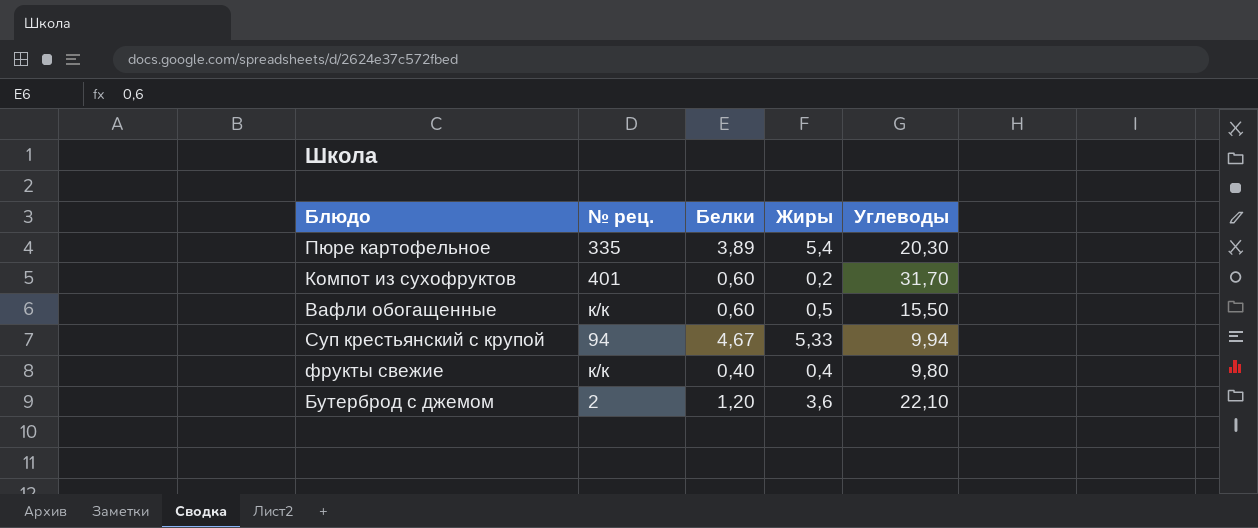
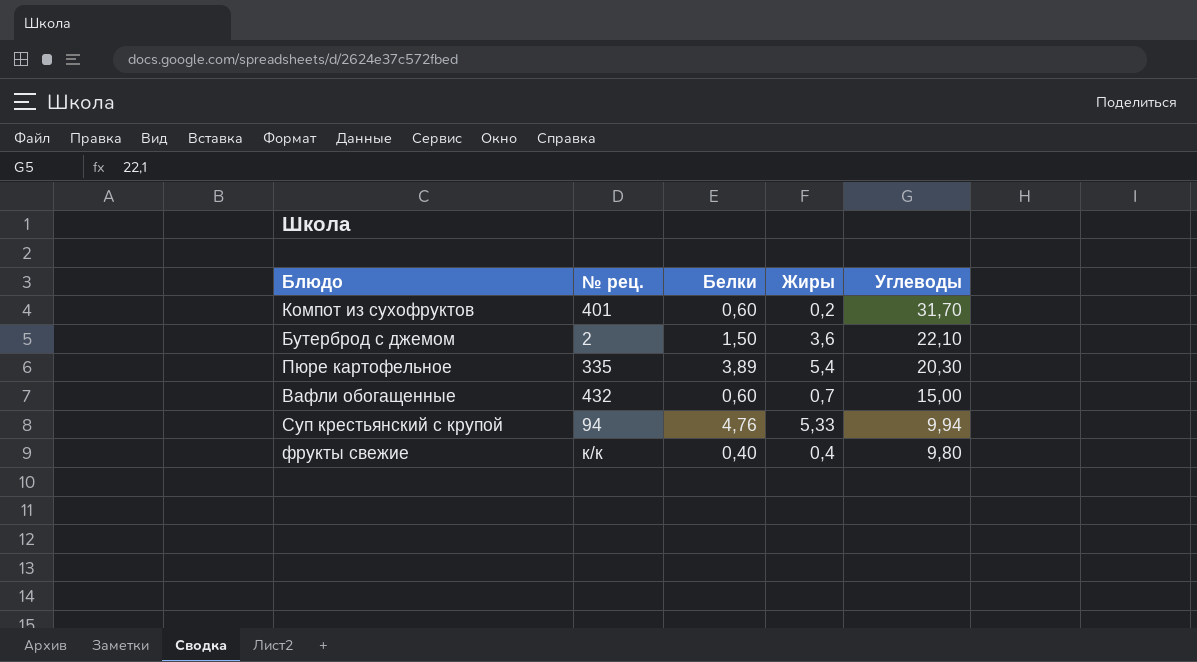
row order: none -> Углеводы descending
Бутерброд с джемом | Белки: 1,20 -> 1,50
Вафли обогащенные | № рец.: к/к -> 432
Вафли обогащенные | Жиры: 0,5 -> 0,7
Вафли обогащенные | Углеводы: 15,50 -> 15,00
Суп крестьянский с крупой | Белки: 4,67 -> 4,76

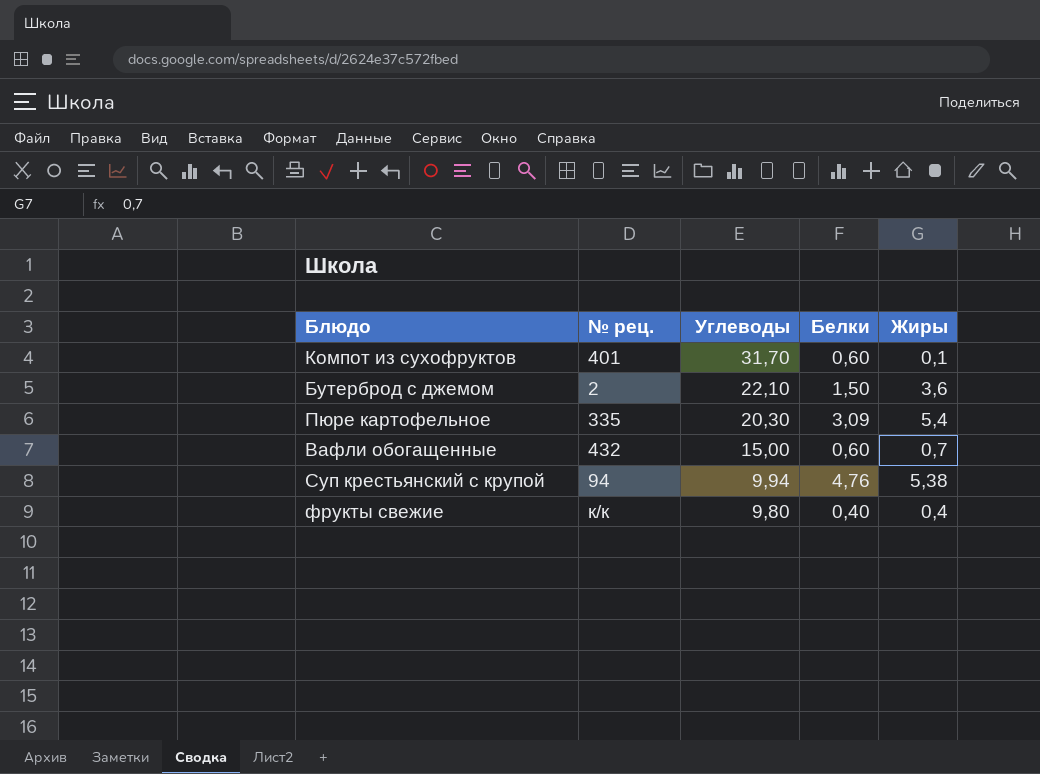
column Углеводы | position: 5 -> 3
Компот из сухофруктов | Жиры: 0,2 -> 0,1
Пюре картофельное | Белки: 3,89 -> 3,09
Суп крестьянский с крупой | Жиры: 5,33 -> 5,38

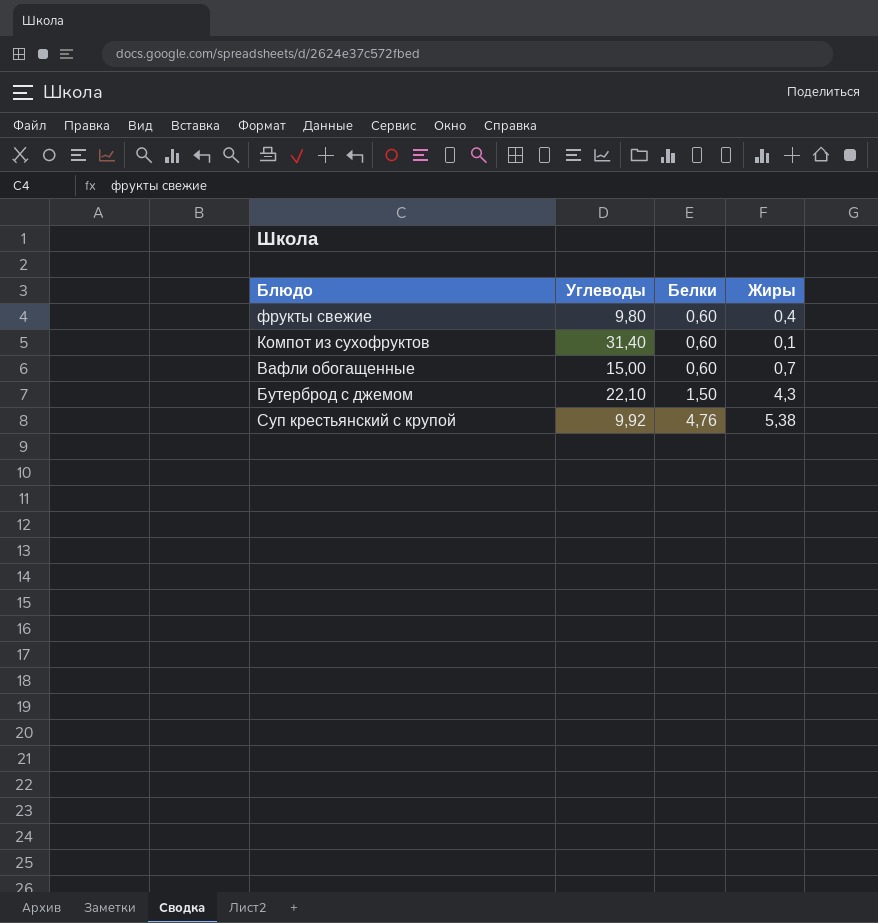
row order: Углеводы descending -> Белки ascending
column № рец. | position: 2 -> none
row Пюре картофельное: 335 | 20,30 | 3,09 | 5,4 -> none
фрукты свежие | Белки: 0,40 -> 0,60
Компот из сухофруктов | Углеводы: 31,70 -> 31,40
Бутерброд с джемом | Жиры: 3,6 -> 4,3
Суп крестьянский с крупой | Углеводы: 9,94 -> 9,92

